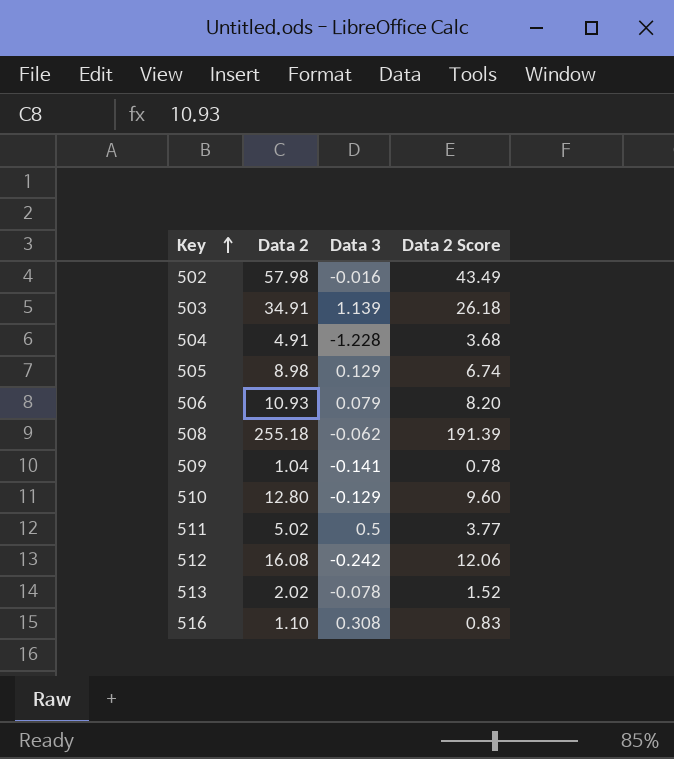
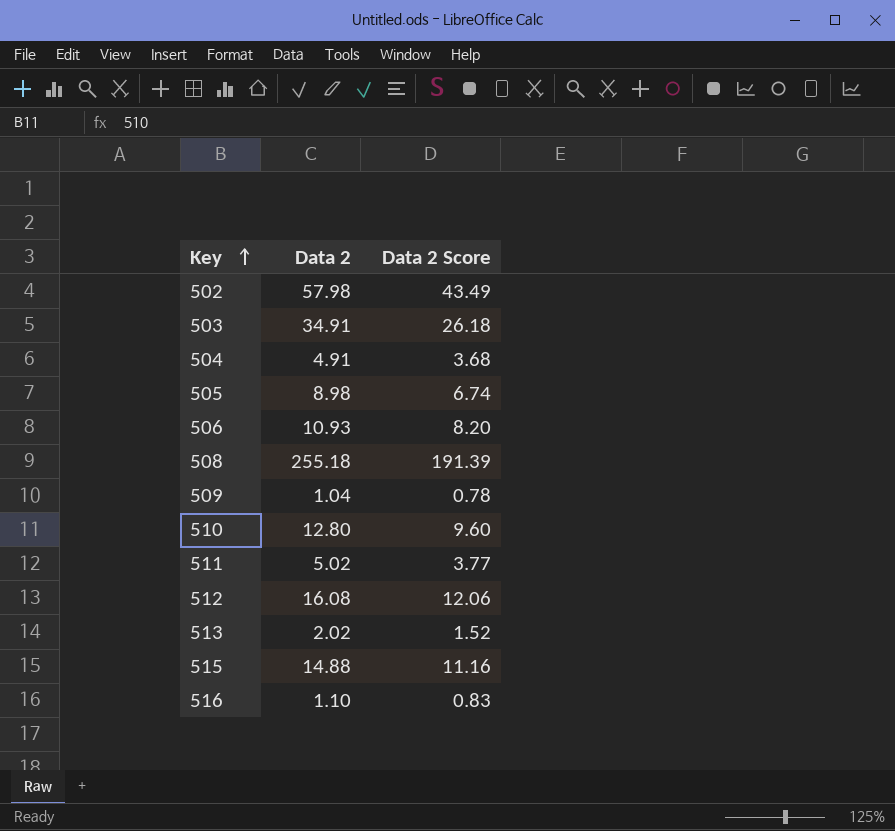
column Data 3 | position: 3 -> none
row 515: none -> 14.88 | 11.16

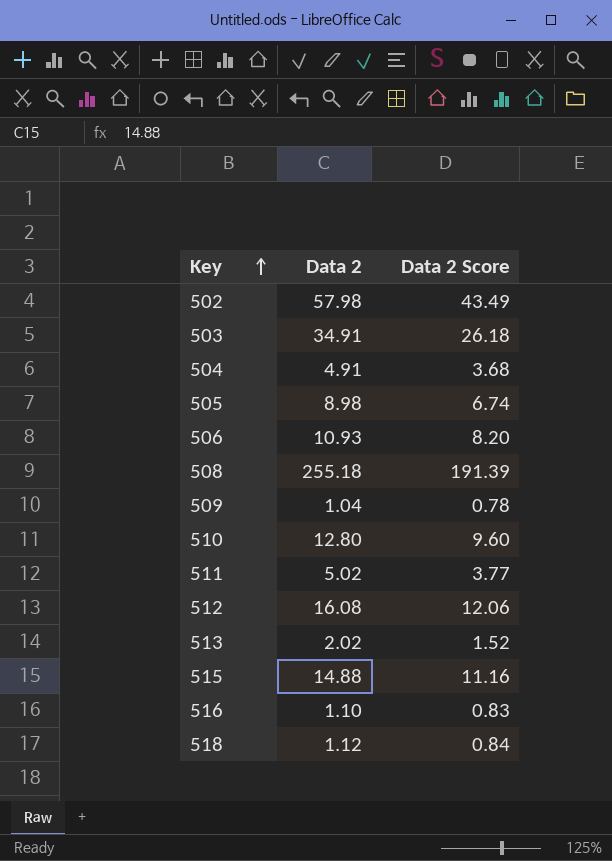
row 518: none -> 1.12 | 0.84

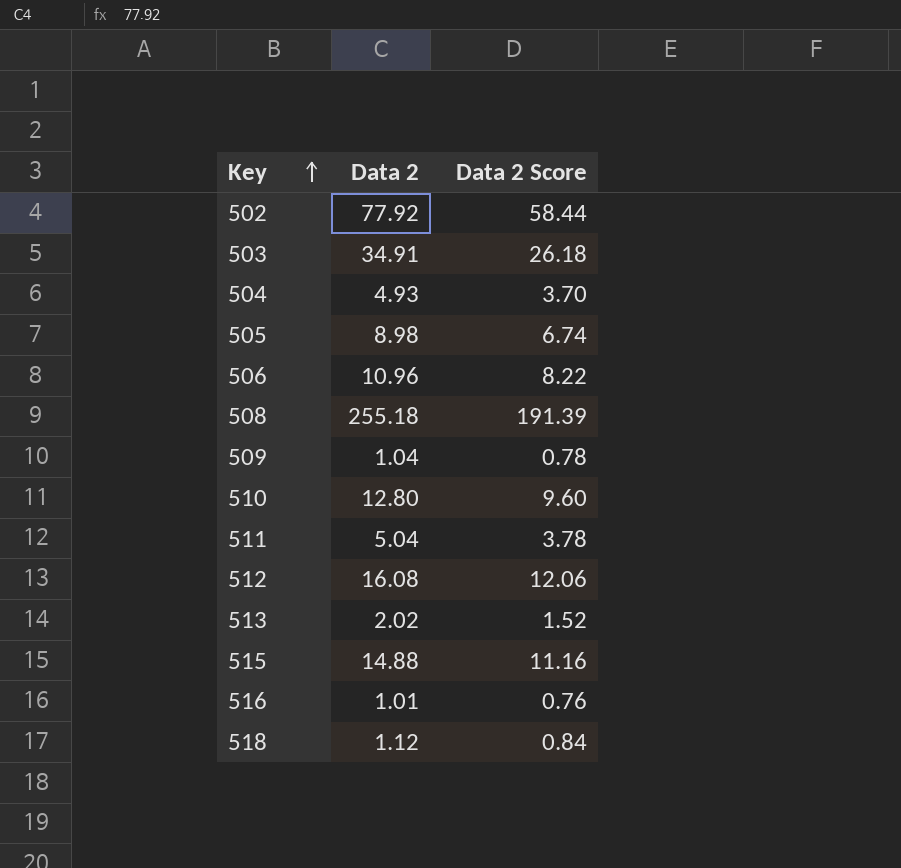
502 | Data 2: 57.98 -> 77.92
502 | Data 2 Score: 43.49 -> 58.44
504 | Data 2: 4.91 -> 4.93
504 | Data 2 Score: 3.68 -> 3.70
506 | Data 2: 10.93 -> 10.96
506 | Data 2 Score: 8.20 -> 8.22
511 | Data 2: 5.02 -> 5.04
511 | Data 2 Score: 3.77 -> 3.78
516 | Data 2: 1.10 -> 1.01
516 | Data 2 Score: 0.83 -> 0.76

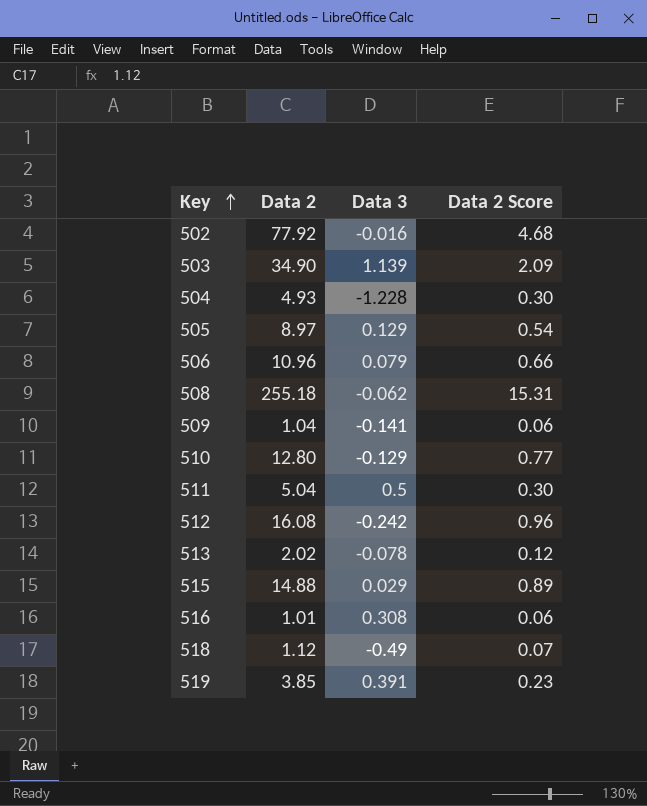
column Data 3 | position: none -> 3
column Data 2 Score | formula: [Data 2] * 0.75 -> [Data 2] * 0.06
503 | Data 2: 34.91 -> 34.90
505 | Data 2: 8.98 -> 8.97
row 519: none -> 3.85 | 0.391 | 0.23

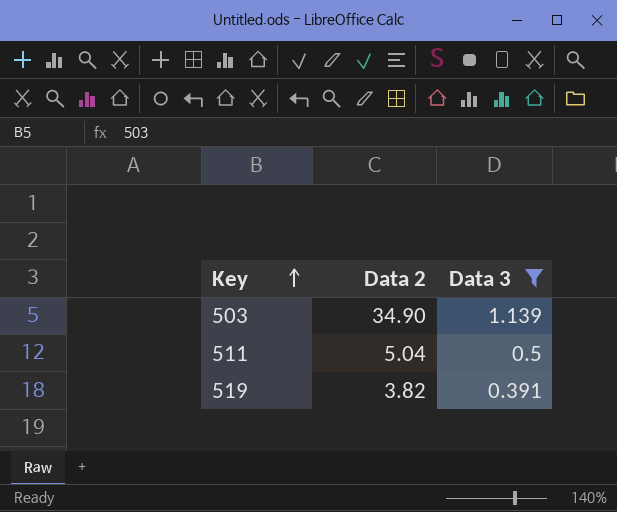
filter: none -> Data 3 >= 0.391
column Data 2 Score | formula: [Data 2] * 0.06 -> none
519 | Data 2: 3.85 -> 3.82

